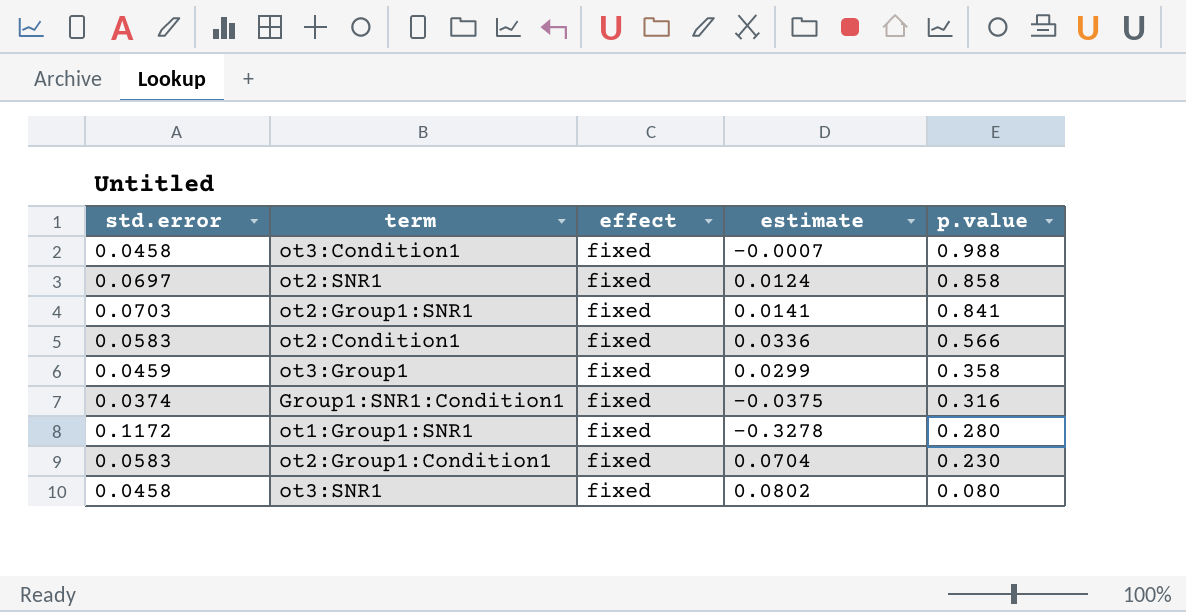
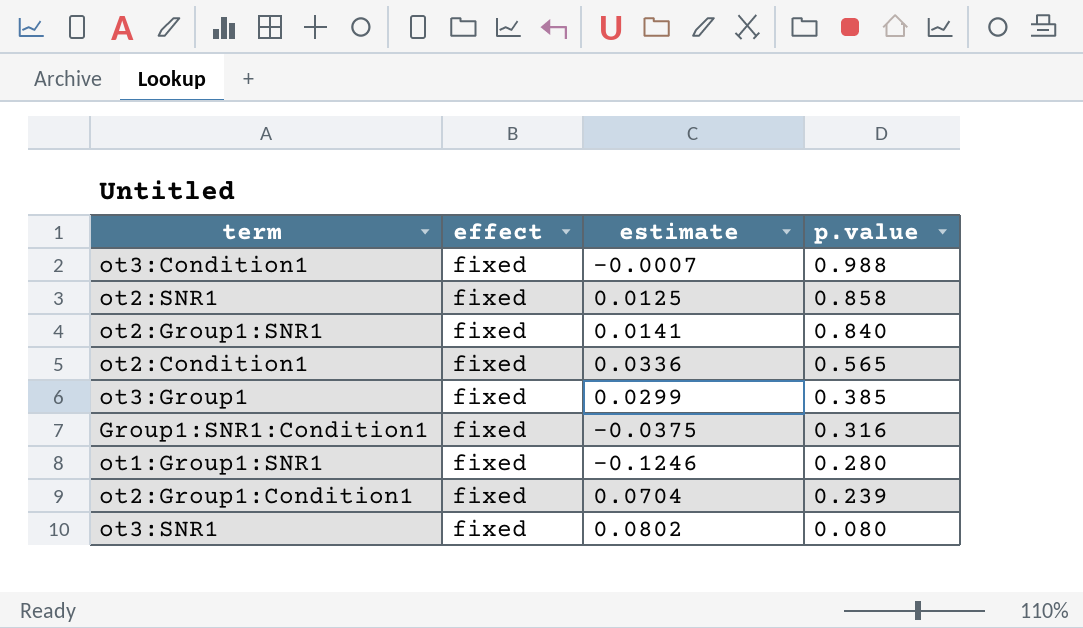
column std.error | position: 1 -> none
ot2:SNR1 | estimate: 0.0124 -> 0.0125
ot2:Group1:SNR1 | p.value: 0.841 -> 0.840
ot2:Condition1 | p.value: 0.566 -> 0.565
ot3:Group1 | p.value: 0.358 -> 0.385
ot1:Group1:SNR1 | estimate: -0.3278 -> -0.1246
ot2:Group1:Condition1 | p.value: 0.230 -> 0.239

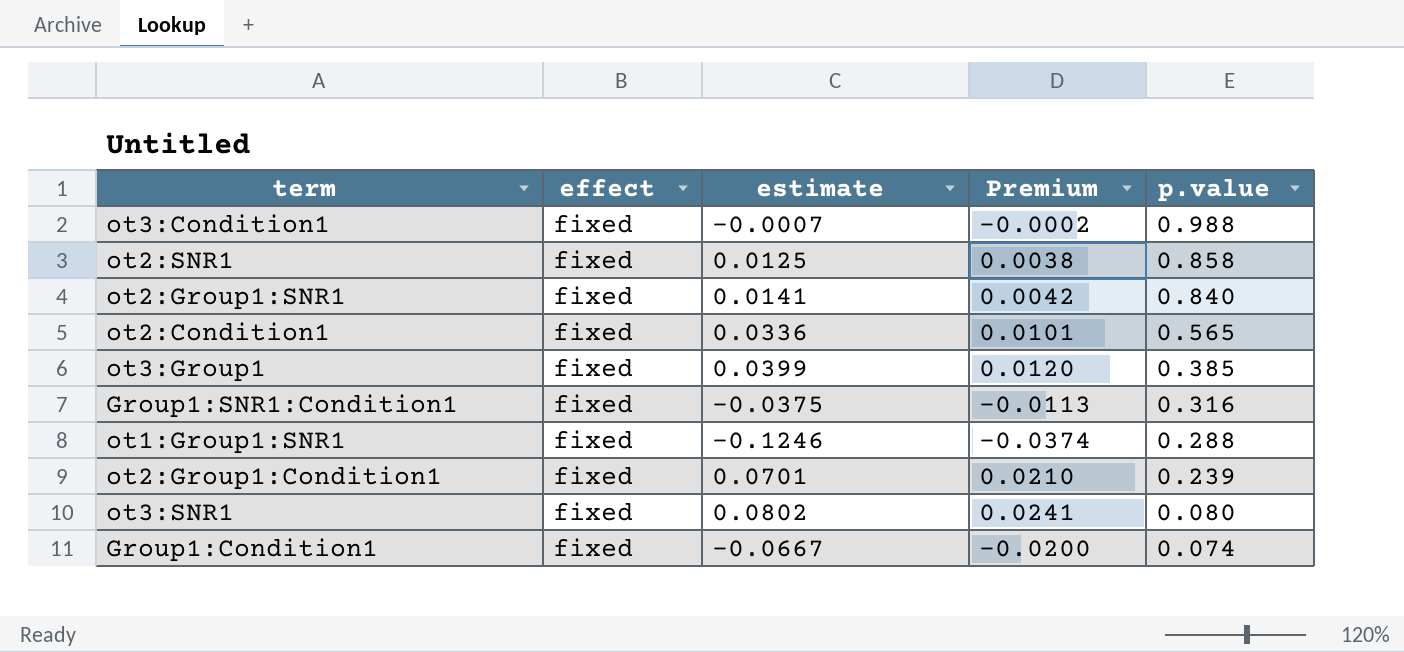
column Premium | formula: none -> [estimate] * 0.3
ot3:Group1 | estimate: 0.0299 -> 0.0399
ot1:Group1:SNR1 | p.value: 0.280 -> 0.288
ot2:Group1:Condition1 | estimate: 0.0704 -> 0.0701
row Group1:Condition1: none -> fixed | -0.0667 | -0.0200 | 0.074

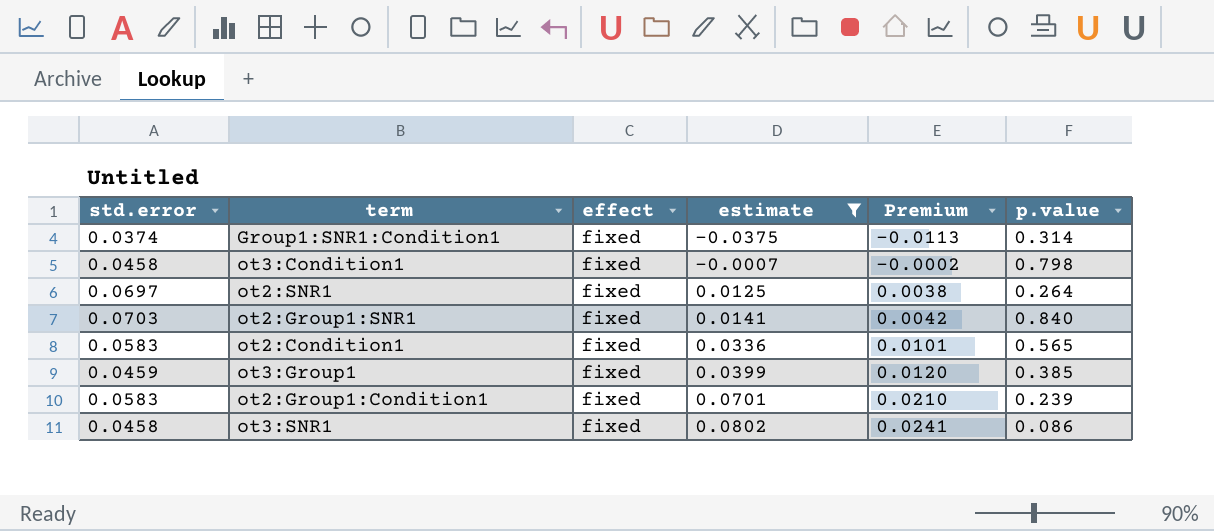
filter: none -> estimate >= -0.0375
row order: p.value descending -> estimate ascending
column std.error | position: none -> 1
Group1:SNR1:Condition1 | p.value: 0.316 -> 0.314
ot3:Condition1 | p.value: 0.988 -> 0.798
ot2:SNR1 | p.value: 0.858 -> 0.264
ot3:SNR1 | p.value: 0.080 -> 0.086

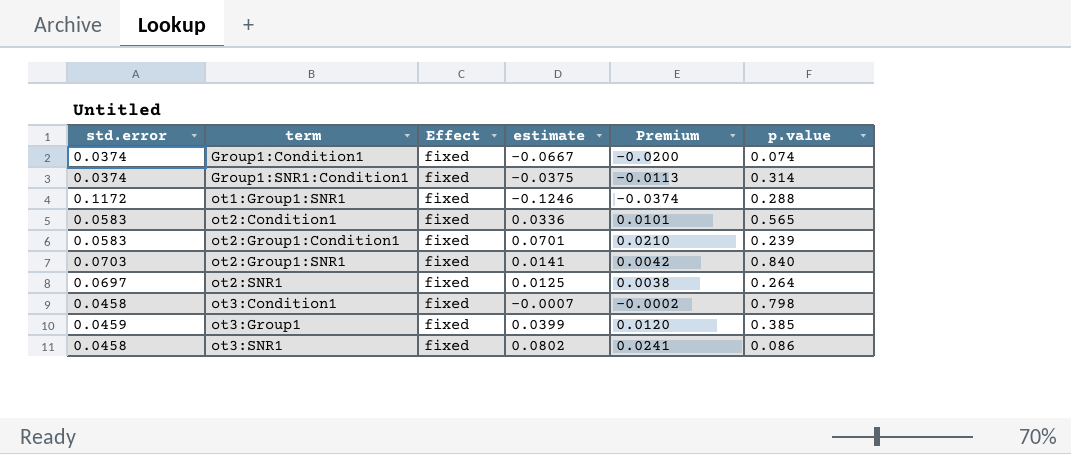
filter: estimate >= -0.0375 -> none
row order: estimate ascending -> term ascending
column name: effect -> Effect

